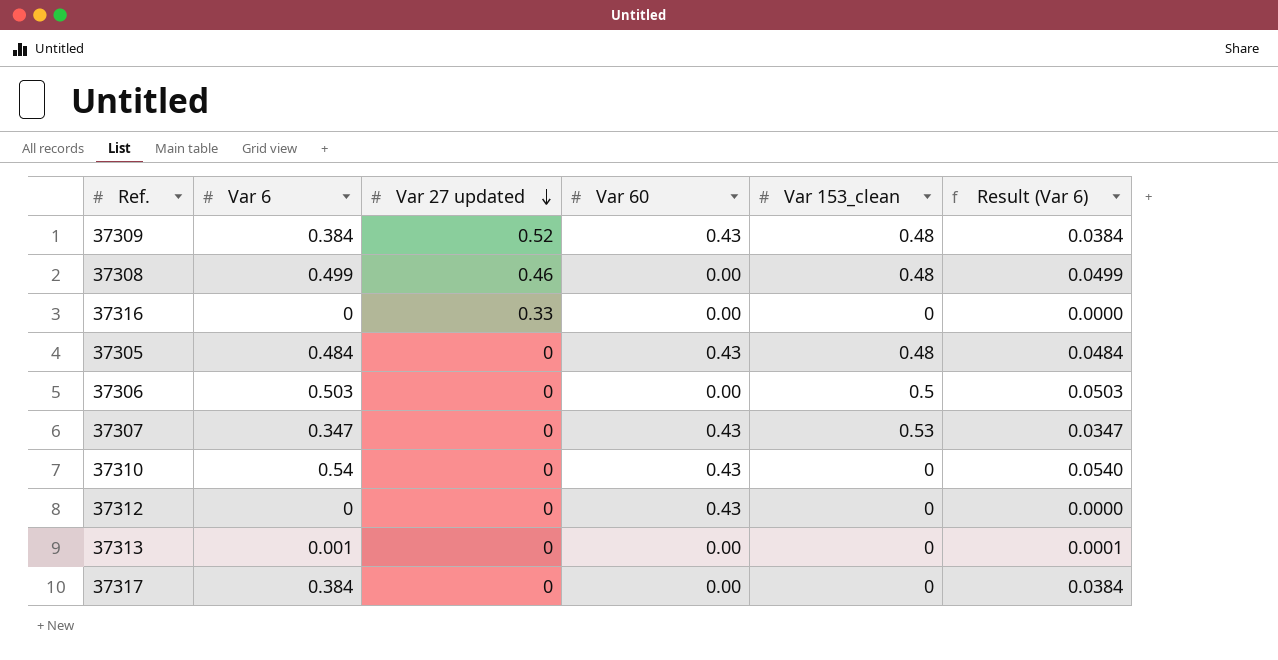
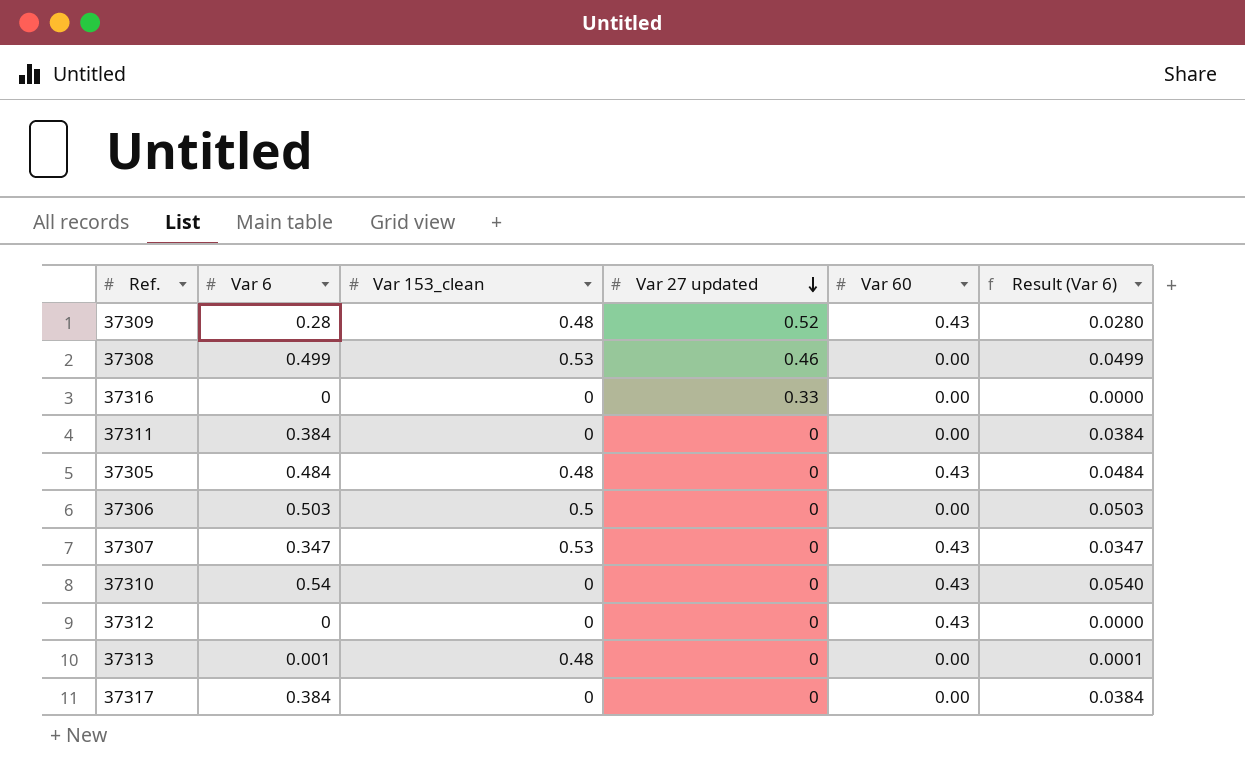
column Var 153_clean | position: 5 -> 3
37309 | Var 6: 0.384 -> 0.28
37309 | Result (Var 6): 0.0384 -> 0.0280
37308 | Var 153_clean: 0.48 -> 0.53
row 37311: none -> 0.384 | 0 | 0 | 0.00 | 0.0384
37313 | Var 153_clean: 0 -> 0.48

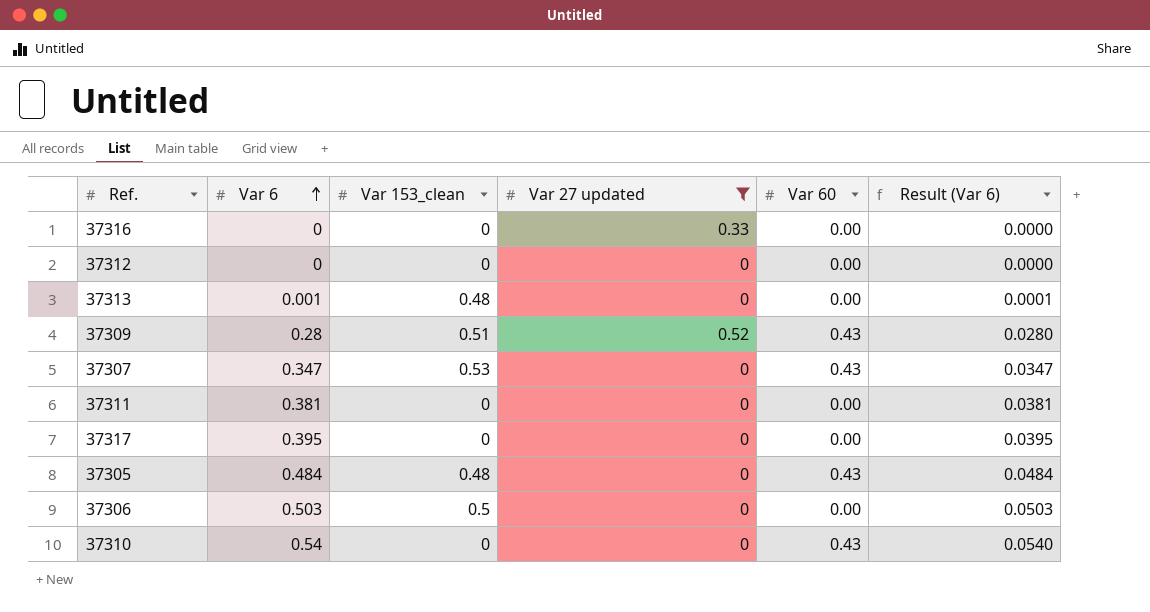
filter: none -> Var 27 updated != 0.46
row order: Var 27 updated descending -> Var 6 ascending
37312 | Var 60: 0.43 -> 0.00
37309 | Var 153_clean: 0.48 -> 0.51
37311 | Var 6: 0.384 -> 0.381
37311 | Result (Var 6): 0.0384 -> 0.0381
37317 | Var 6: 0.384 -> 0.395
37317 | Result (Var 6): 0.0384 -> 0.0395

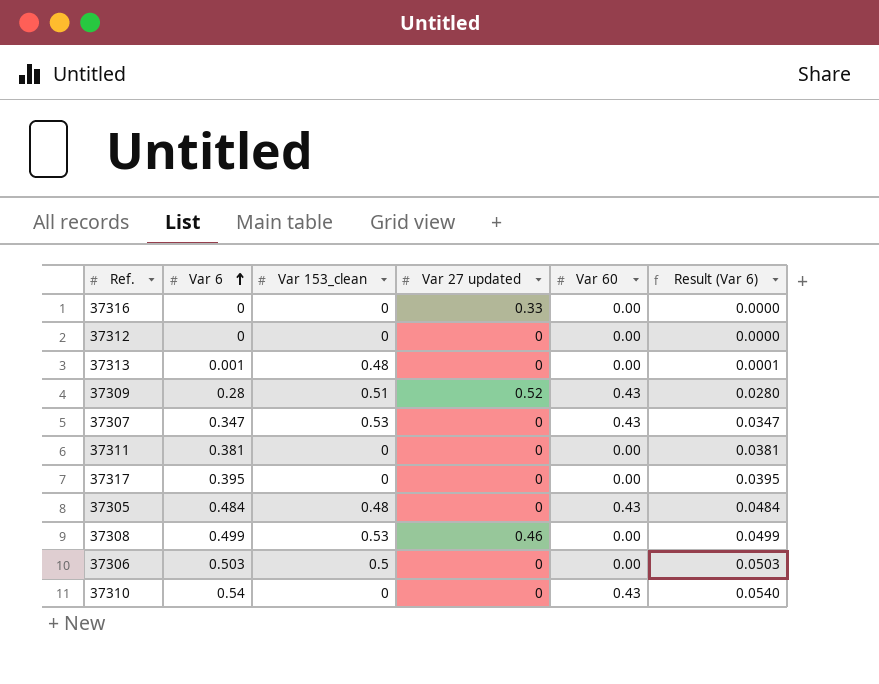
filter: Var 27 updated != 0.46 -> none

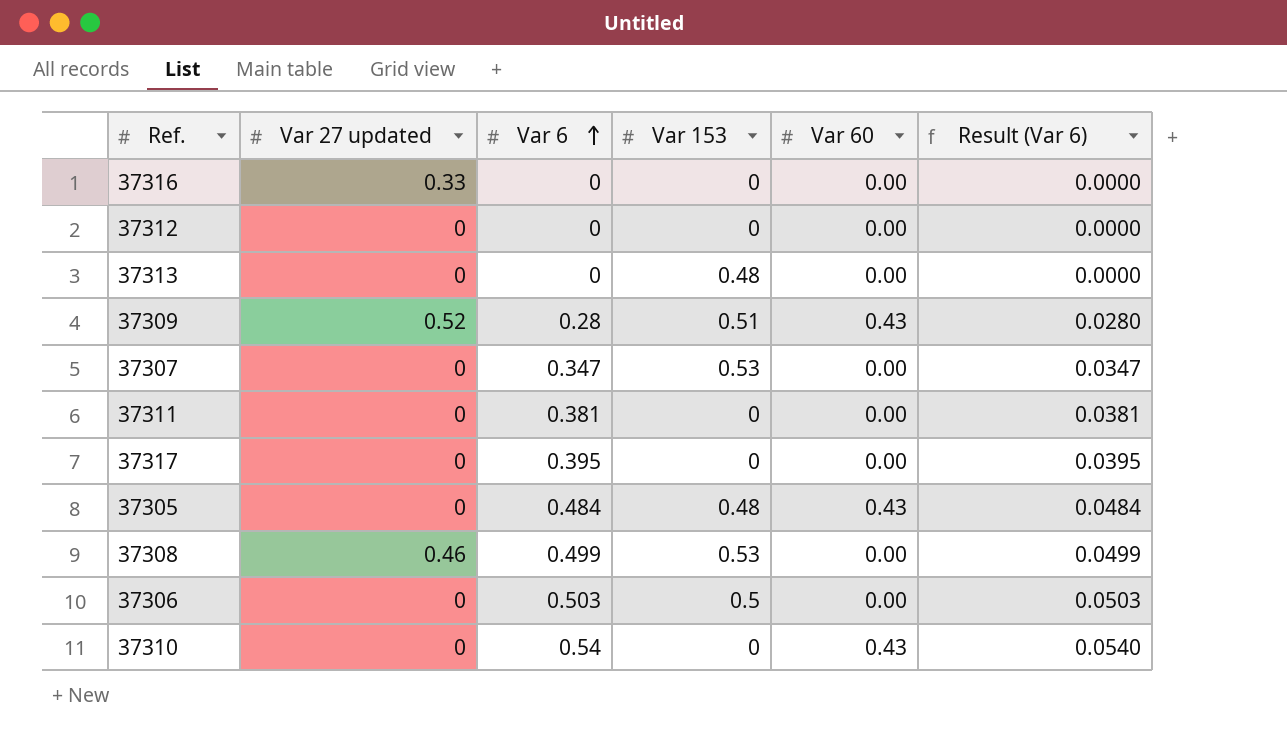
column Var 27 updated | position: 4 -> 2
column name: Var 153_clean -> Var 153
37313 | Var 6: 0.001 -> 0
37313 | Result (Var 6): 0.0001 -> 0.0000
37307 | Var 60: 0.43 -> 0.00

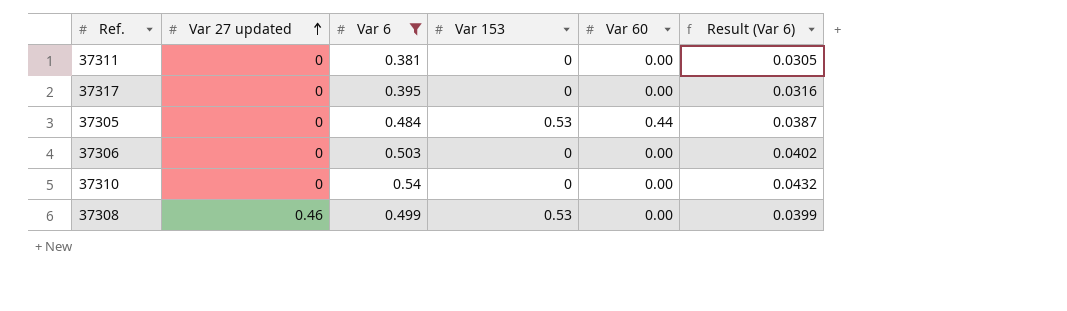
filter: none -> Var 6 >= 0.381
row order: Var 6 ascending -> Var 27 updated ascending
column Result (Var 6) | formula: [Var 6] * 0.1 -> [Var 6] * 0.08
37305 | Var 153: 0.48 -> 0.53
37305 | Var 60: 0.43 -> 0.44
37306 | Var 153: 0.5 -> 0
37310 | Var 60: 0.43 -> 0.00

